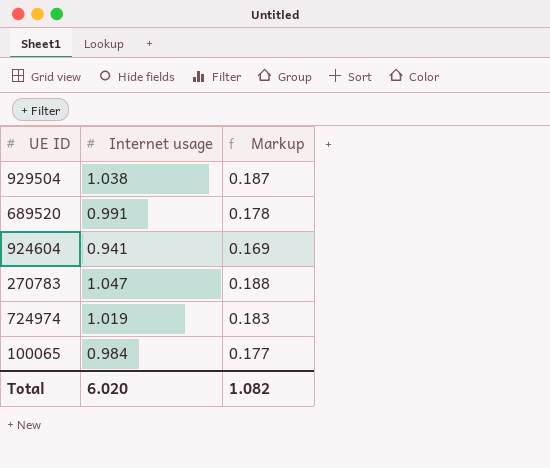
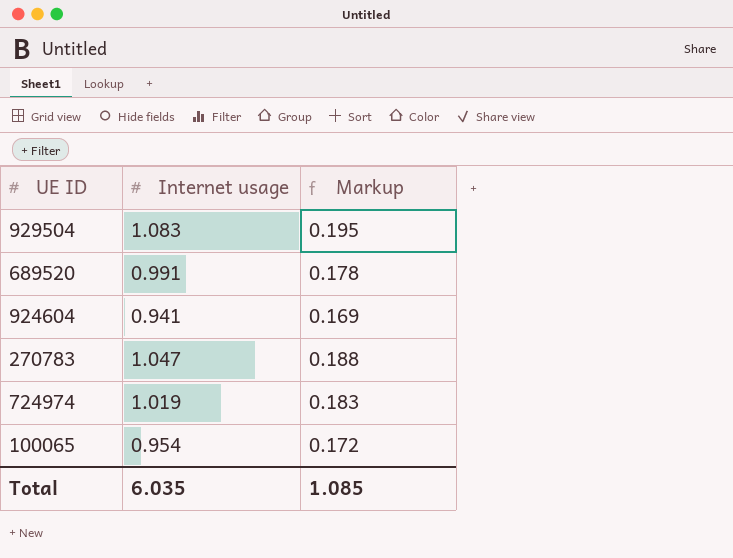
929504 | Internet usage: 1.038 -> 1.083
929504 | Markup: 0.187 -> 0.195
100065 | Internet usage: 0.984 -> 0.954
100065 | Markup: 0.177 -> 0.172
Total | Internet usage: 6.020 -> 6.035
Total | Markup: 1.082 -> 1.085

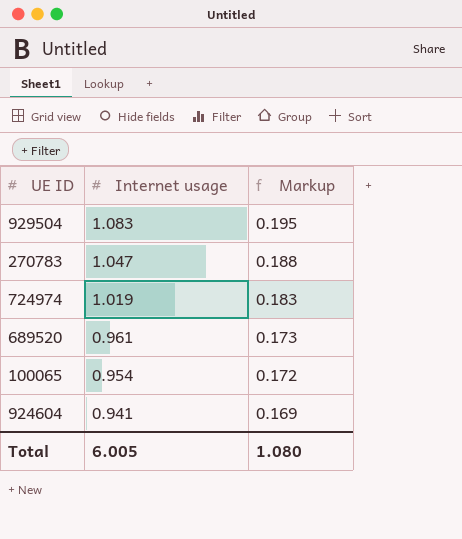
row order: none -> Internet usage descending
689520 | Internet usage: 0.991 -> 0.961
689520 | Markup: 0.178 -> 0.173
Total | Internet usage: 6.035 -> 6.005
Total | Markup: 1.085 -> 1.080

